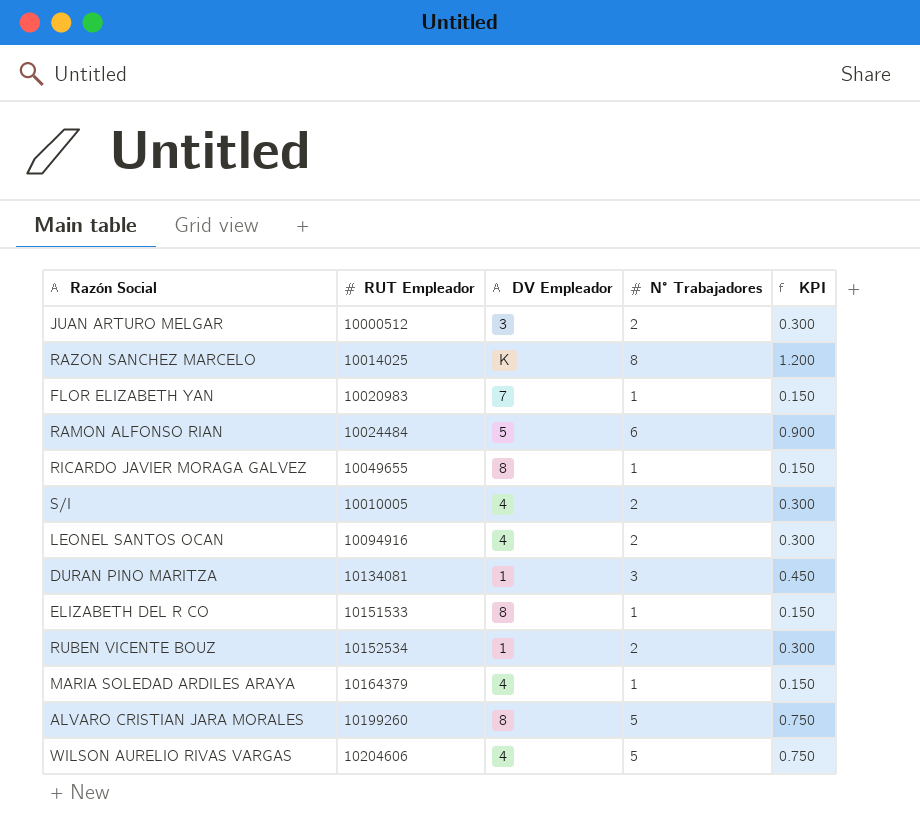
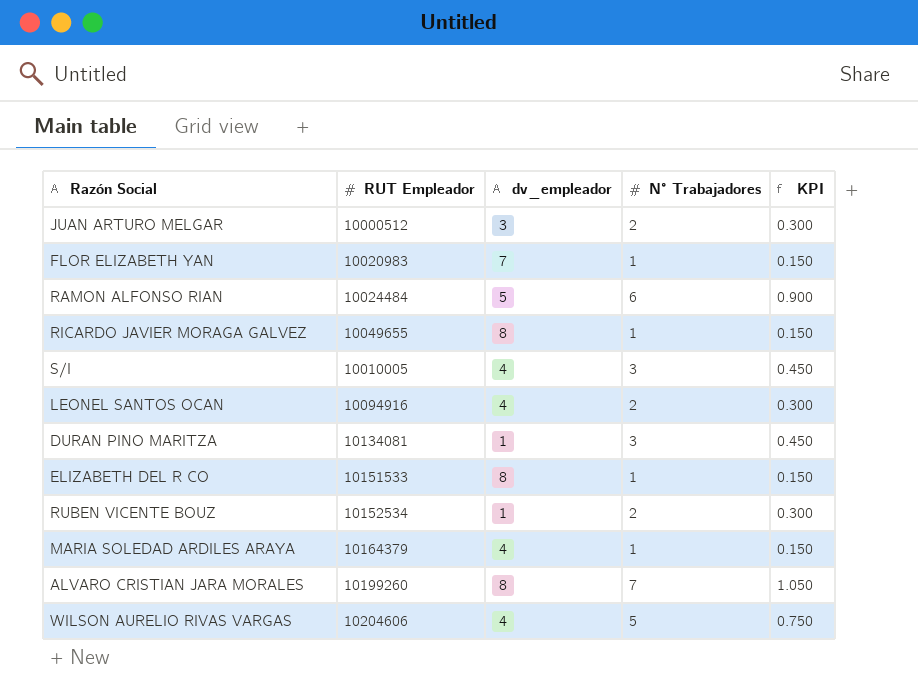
column name: DV Empleador -> dv_empleador
row RAZON SANCHEZ MARCELO: 10014025 | K | 8 | 1.200 -> none
S/I | N° Trabajadores: 2 -> 3
S/I | KPI: 0.300 -> 0.450
ALVARO CRISTIAN JARA MORALES | N° Trabajadores: 5 -> 7
ALVARO CRISTIAN JARA MORALES | KPI: 0.750 -> 1.050

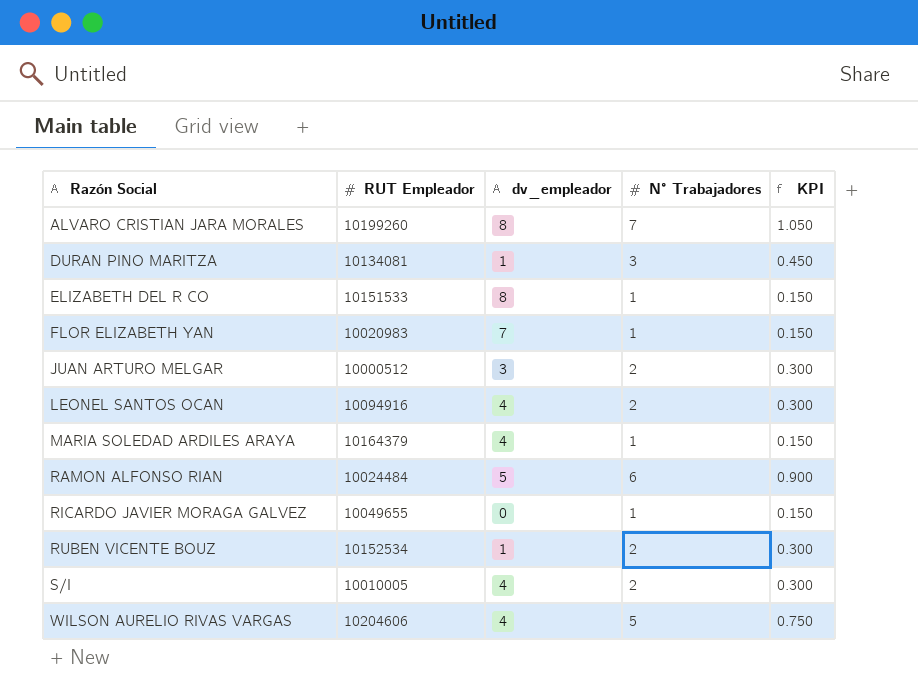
row order: none -> Razón Social ascending
RICARDO JAVIER MORAGA GALVEZ | dv_empleador: 8 -> 0
S/I | N° Trabajadores: 3 -> 2
S/I | KPI: 0.450 -> 0.300

